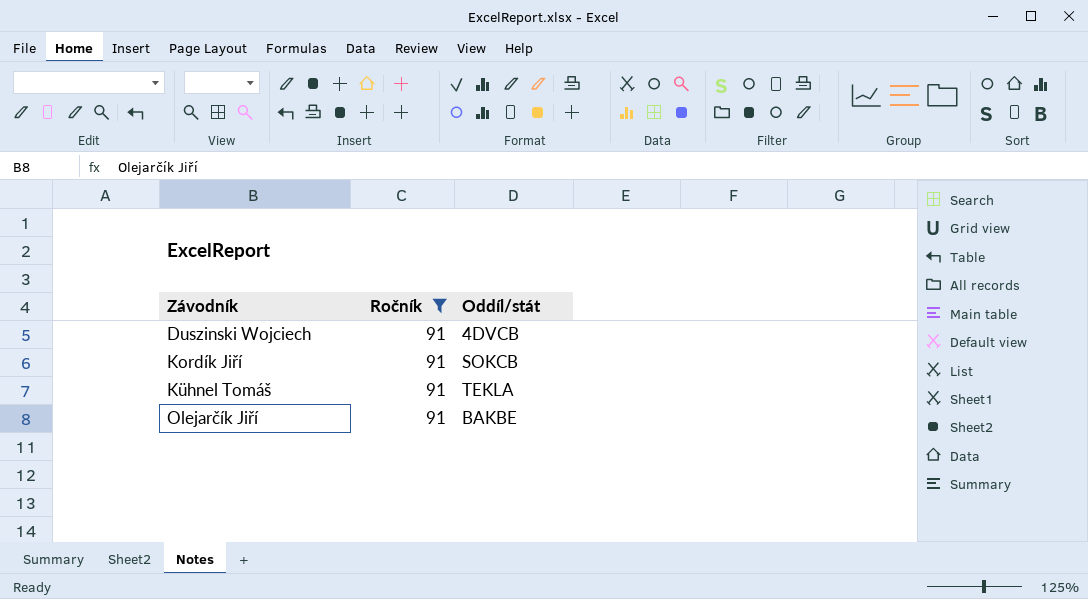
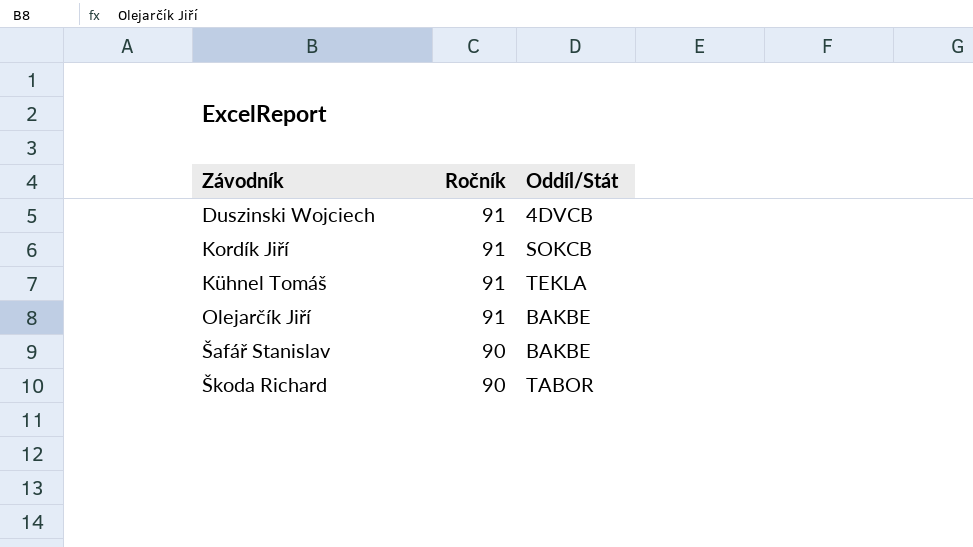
filter: Ročník = 91 -> none
column name: Oddíl/stát -> Oddíl/Stát

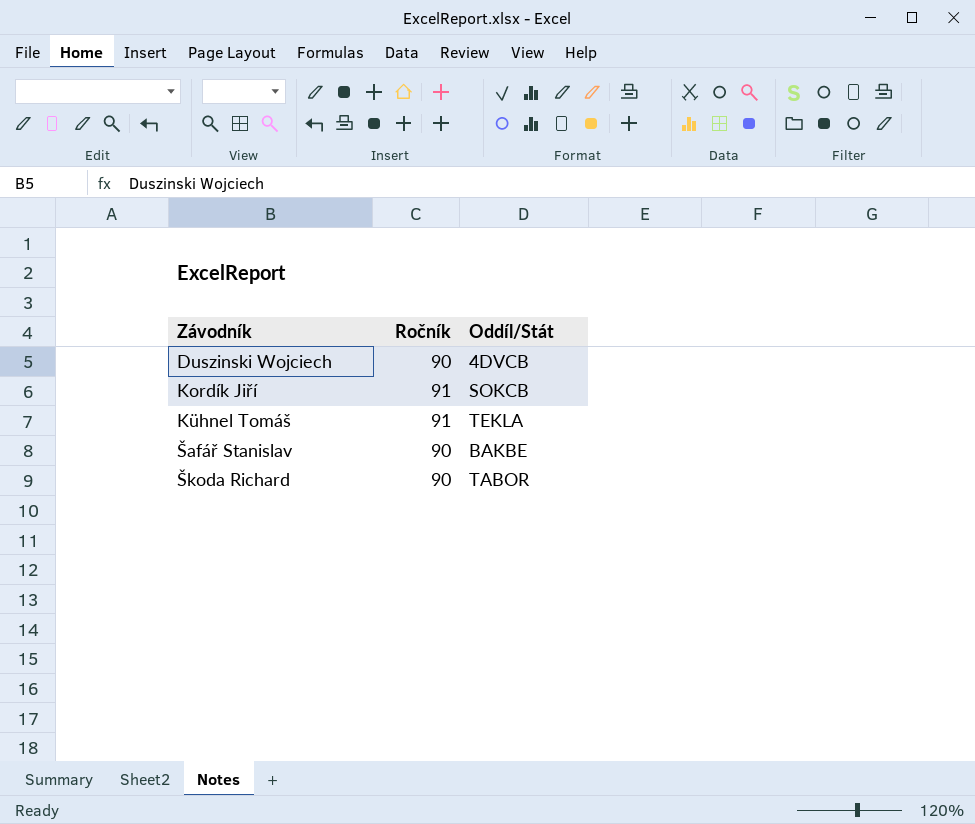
row Olejarčík Jiří: 91 | BAKBE -> none
Duszinski Wojciech | Ročník: 91 -> 90

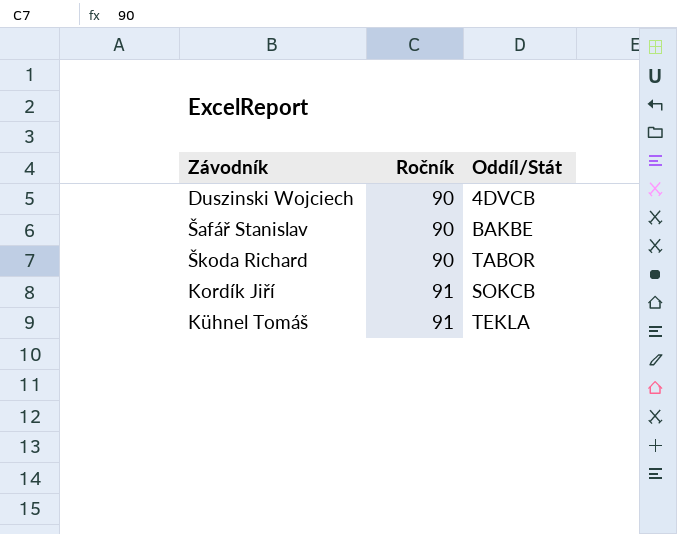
row order: Závodník ascending -> Ročník ascending

